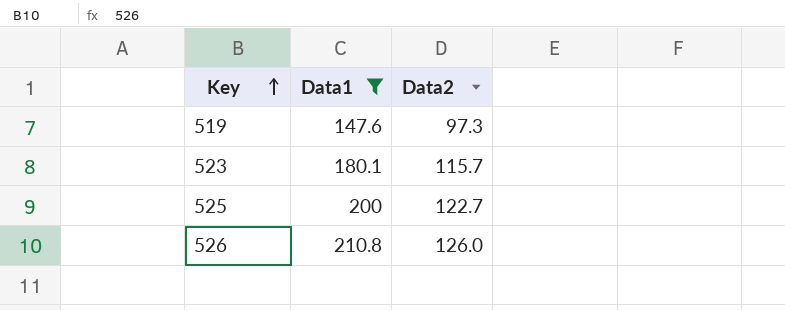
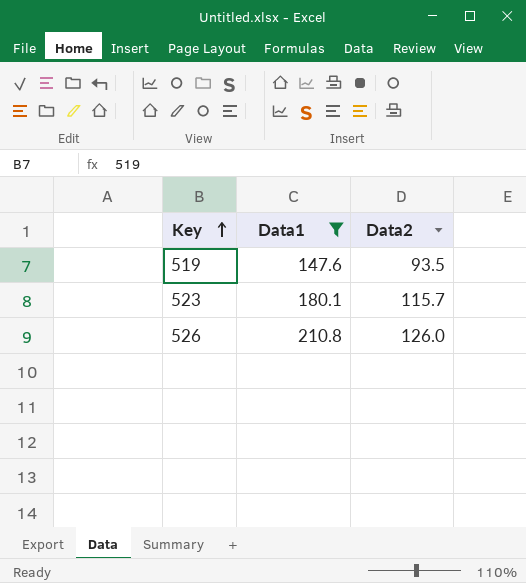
row 525: 200 | 122.7 -> none
519 | Data2: 97.3 -> 93.5

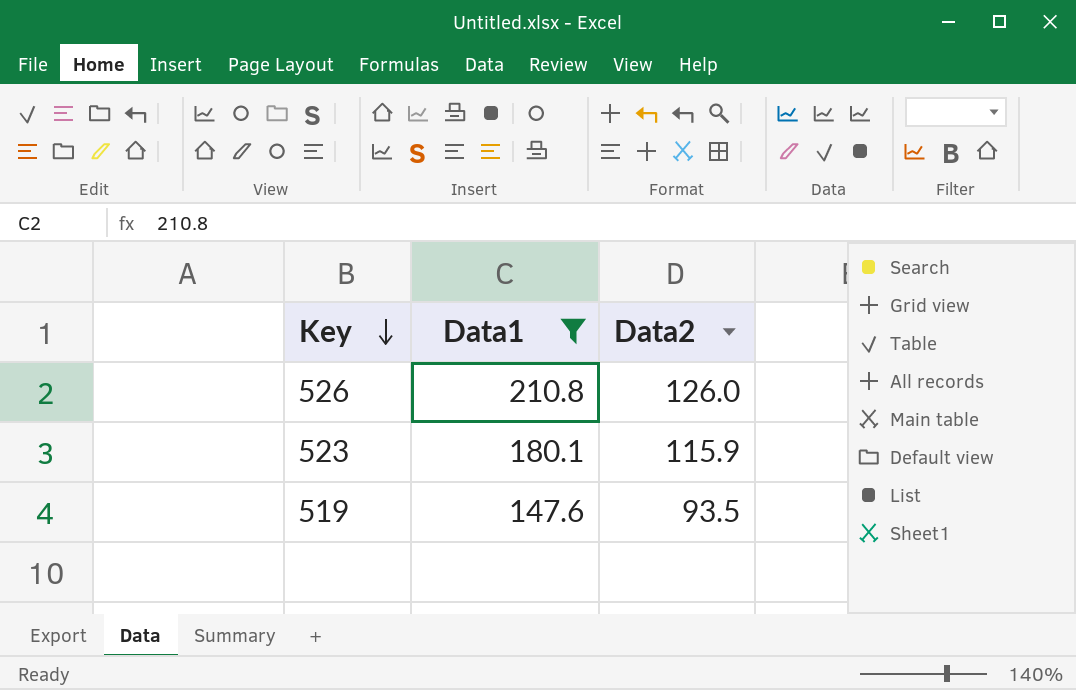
row order: Key ascending -> Key descending
523 | Data2: 115.7 -> 115.9

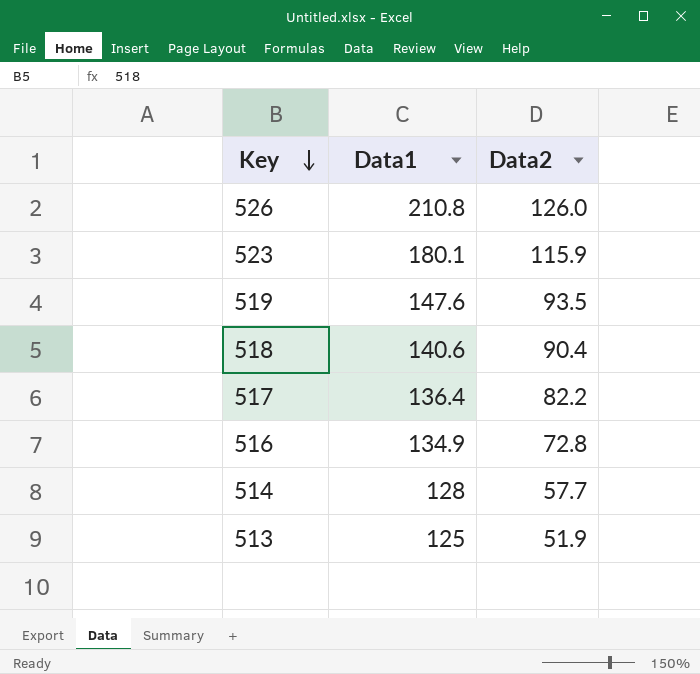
filter: Data1 >= 147.6 -> none

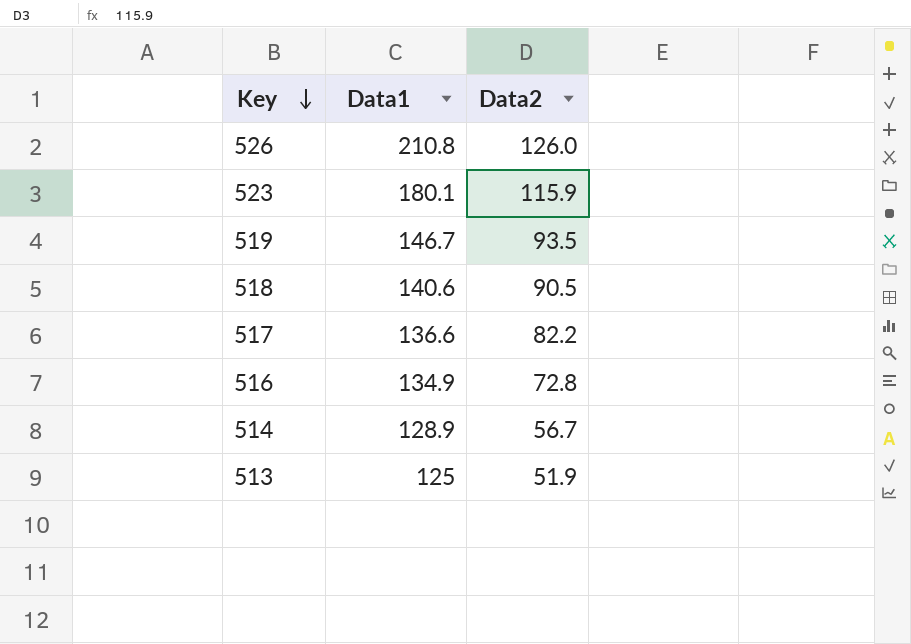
519 | Data1: 147.6 -> 146.7
518 | Data2: 90.4 -> 90.5
517 | Data1: 136.4 -> 136.6
514 | Data1: 128 -> 128.9
514 | Data2: 57.7 -> 56.7

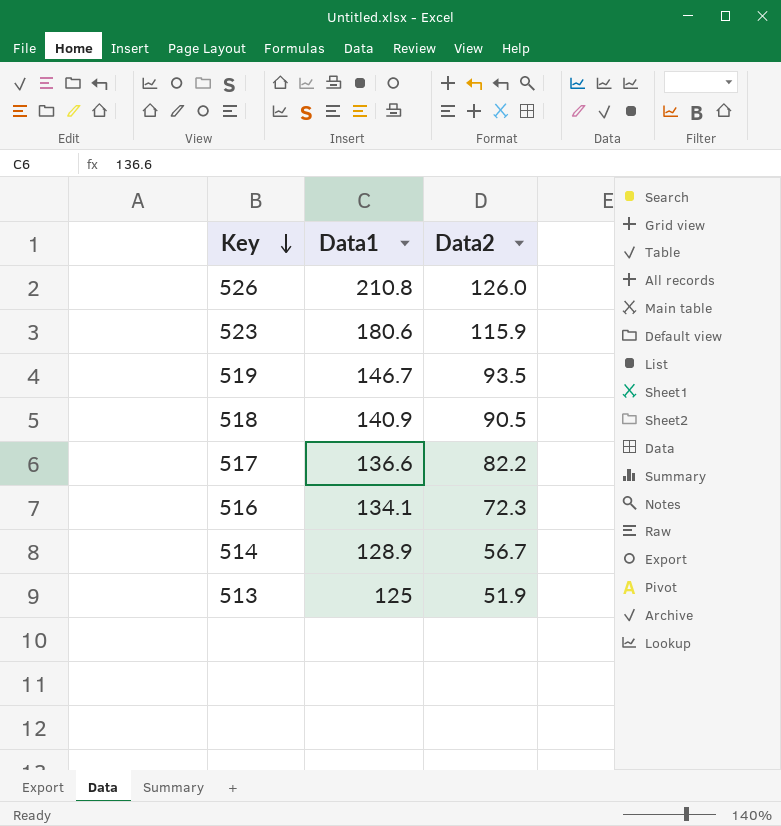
523 | Data1: 180.1 -> 180.6
518 | Data1: 140.6 -> 140.9
516 | Data1: 134.9 -> 134.1
516 | Data2: 72.8 -> 72.3

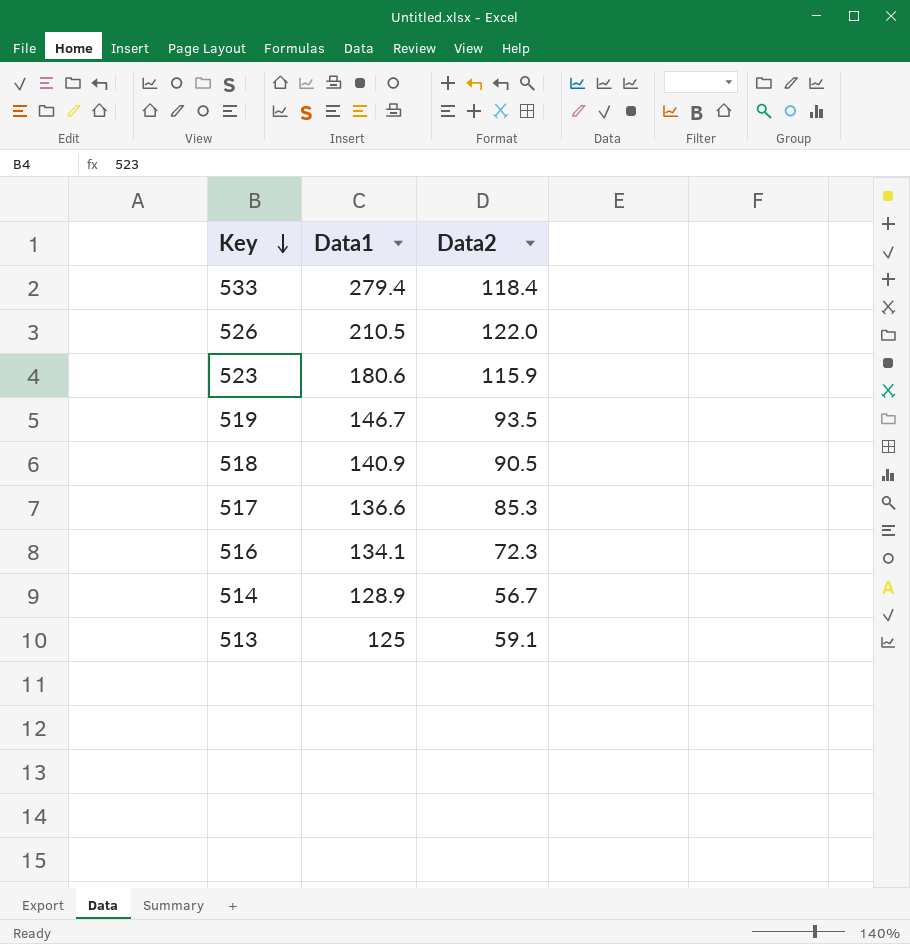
row 533: none -> 279.4 | 118.4
526 | Data1: 210.8 -> 210.5
526 | Data2: 126.0 -> 122.0
517 | Data2: 82.2 -> 85.3
513 | Data2: 51.9 -> 59.1

